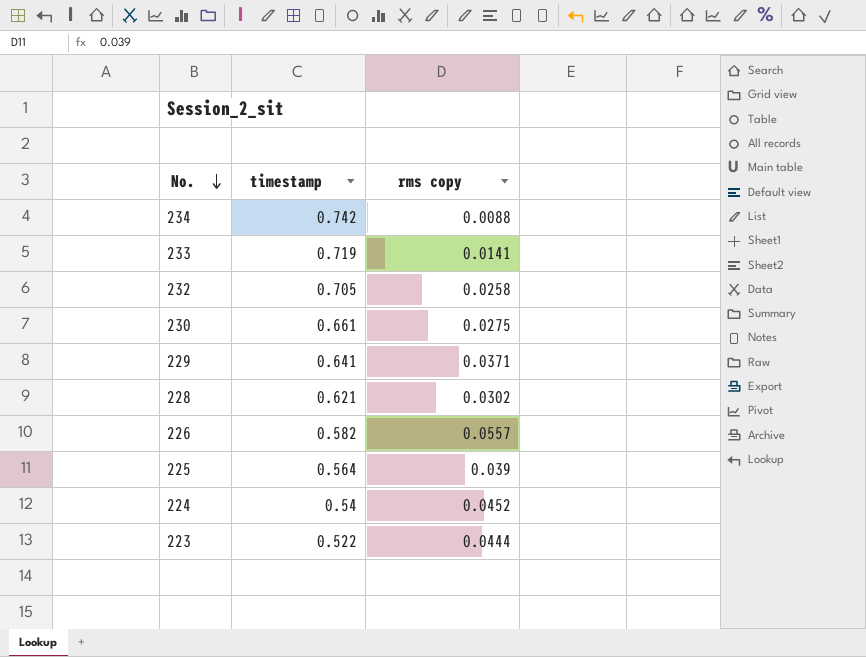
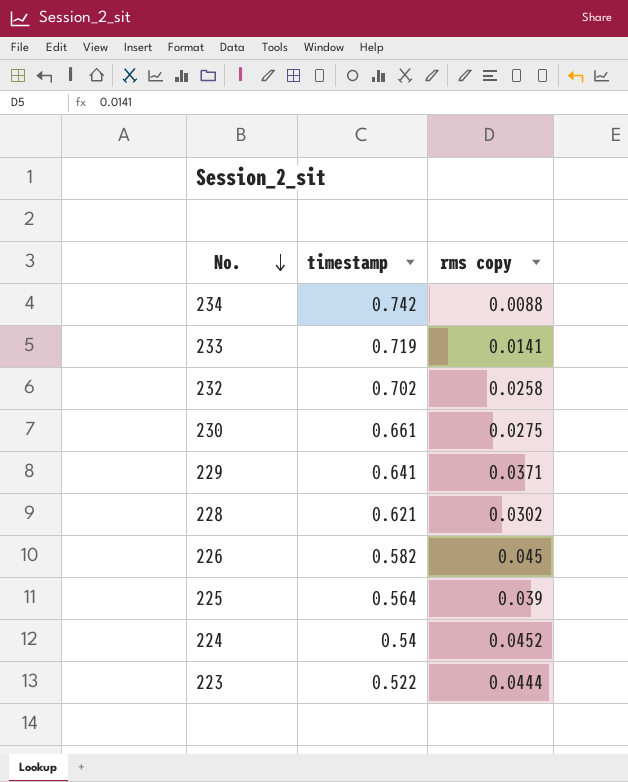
232 | timestamp: 0.705 -> 0.702
226 | rms copy: 0.0557 -> 0.045

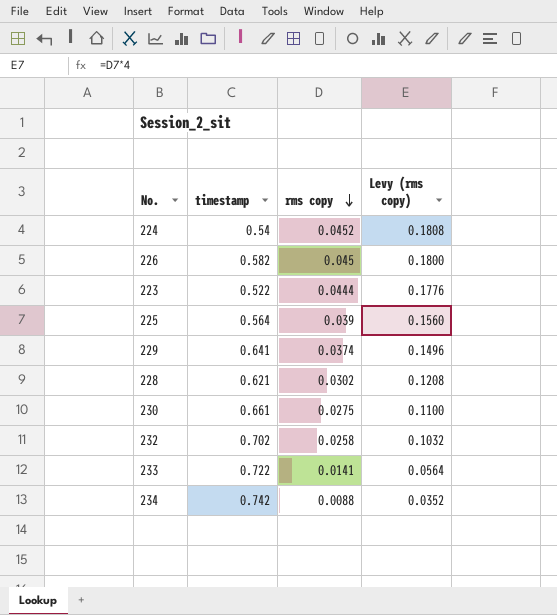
row order: No. descending -> rms copy descending
column Levy (rms copy) | formula: none -> [rms copy] * 4
229 | rms copy: 0.0371 -> 0.0374
233 | timestamp: 0.719 -> 0.722

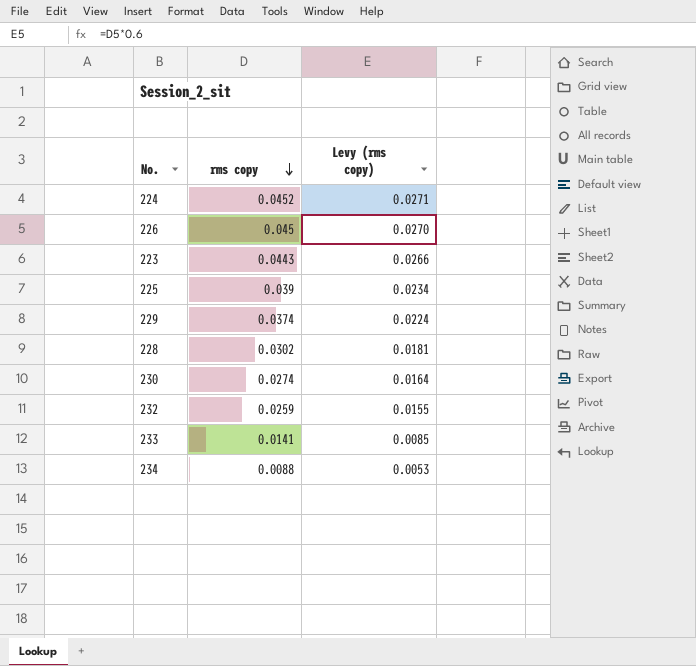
column timestamp | position: 2 -> none
column Levy (rms copy) | formula: [rms copy] * 4 -> [rms copy] * 0.6
223 | rms copy: 0.0444 -> 0.0443
230 | rms copy: 0.0275 -> 0.0274
232 | rms copy: 0.0258 -> 0.0259

